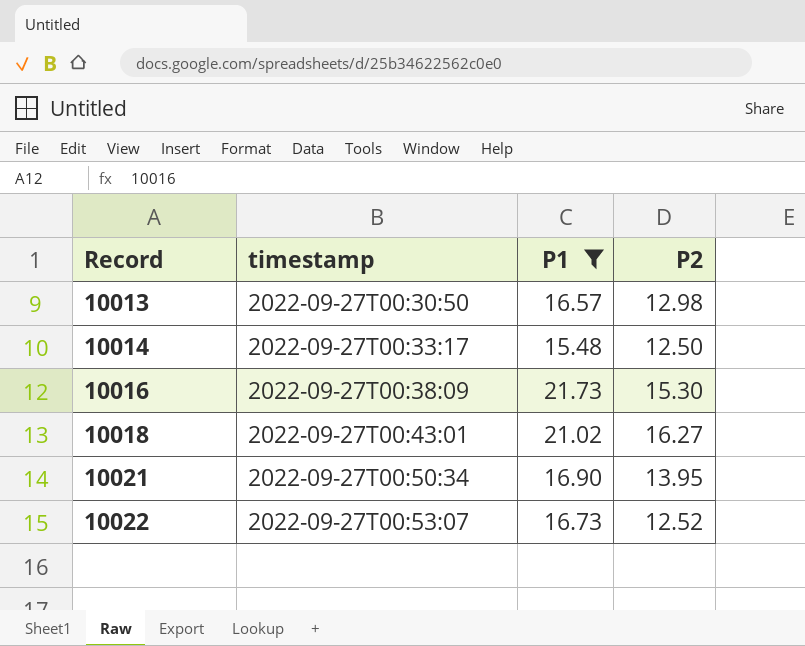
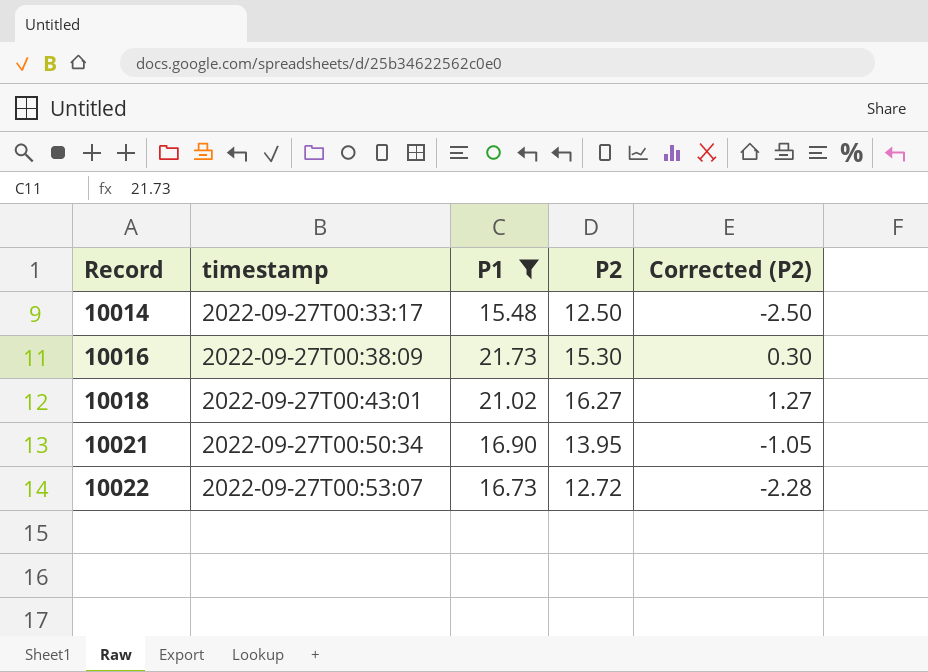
column Corrected (P2) | formula: none -> [P2] - 15
row 10013: 2022-09-27T00:30:50 | 16.57 | 12.98 -> none
10022 | P2: 12.52 -> 12.72

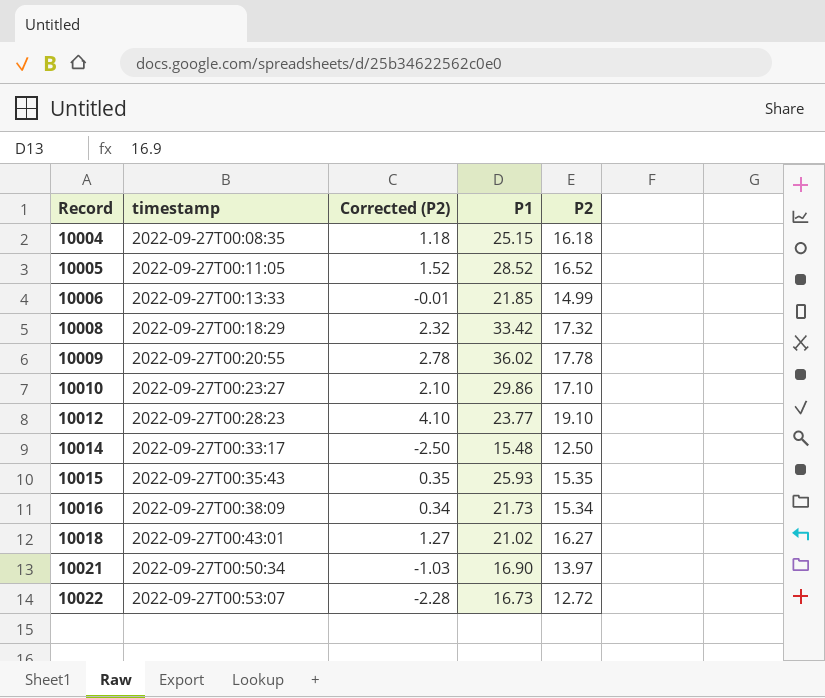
filter: P1 <= 21.73 -> none
column Corrected (P2) | position: 5 -> 3
10016 | Corrected (P2): 0.30 -> 0.34
10016 | P2: 15.30 -> 15.34
10021 | Corrected (P2): -1.05 -> -1.03
10021 | P2: 13.95 -> 13.97

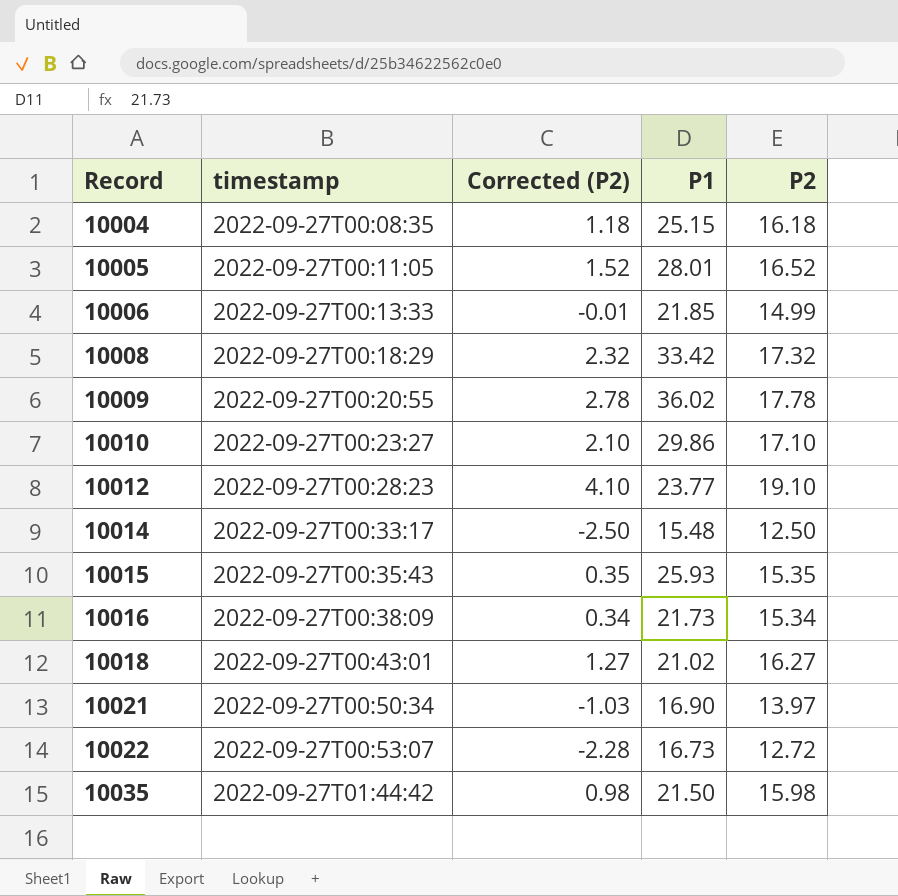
10005 | P1: 28.52 -> 28.01
row 10035: none -> 2022-09-27T01:44:42 | 0.98 | 21.50 | 15.98

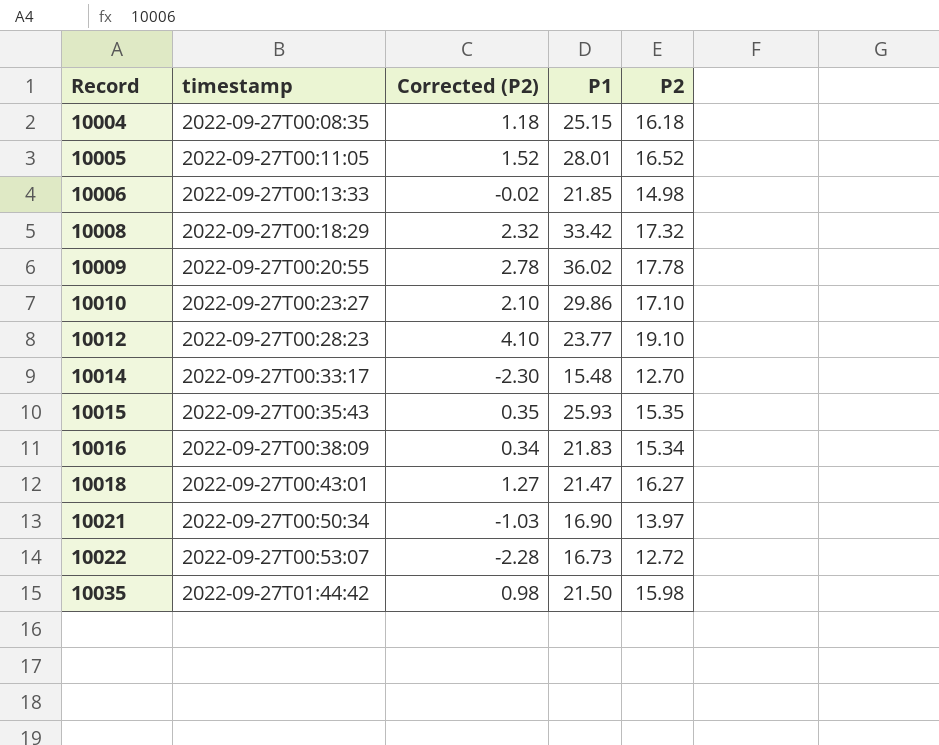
10006 | Corrected (P2): -0.01 -> -0.02
10006 | P2: 14.99 -> 14.98
10014 | Corrected (P2): -2.50 -> -2.30
10014 | P2: 12.50 -> 12.70
10016 | P1: 21.73 -> 21.83
10018 | P1: 21.02 -> 21.47

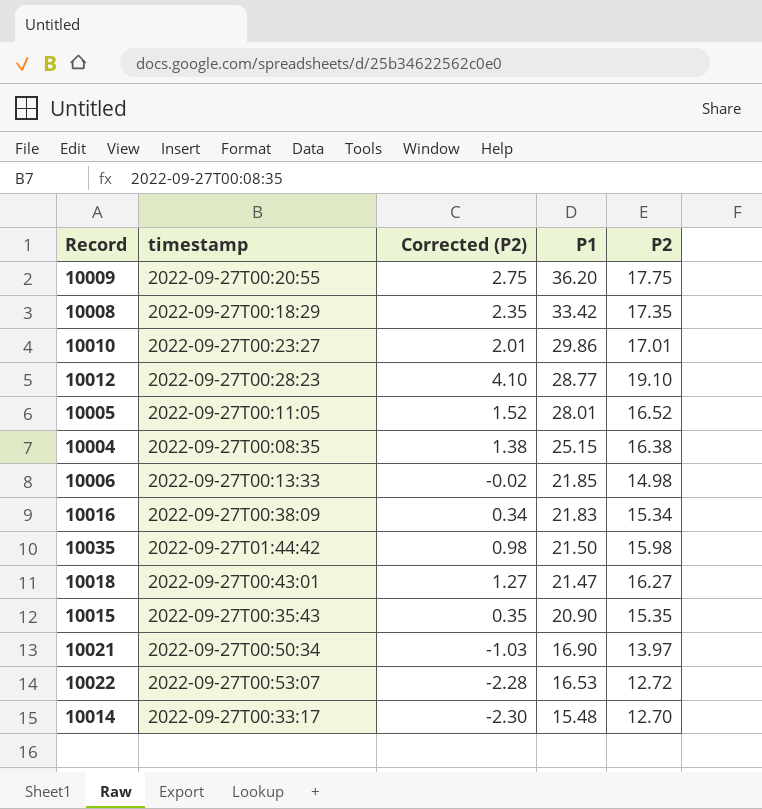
row order: Record ascending -> P1 descending
10009 | Corrected (P2): 2.78 -> 2.75
10009 | P1: 36.02 -> 36.20
10009 | P2: 17.78 -> 17.75
10008 | Corrected (P2): 2.32 -> 2.35
10008 | P2: 17.32 -> 17.35
10010 | Corrected (P2): 2.10 -> 2.01
10010 | P2: 17.10 -> 17.01
10012 | P1: 23.77 -> 28.77
10004 | Corrected (P2): 1.18 -> 1.38
10004 | P2: 16.18 -> 16.38
10015 | P1: 25.93 -> 20.90
10022 | P1: 16.73 -> 16.53

